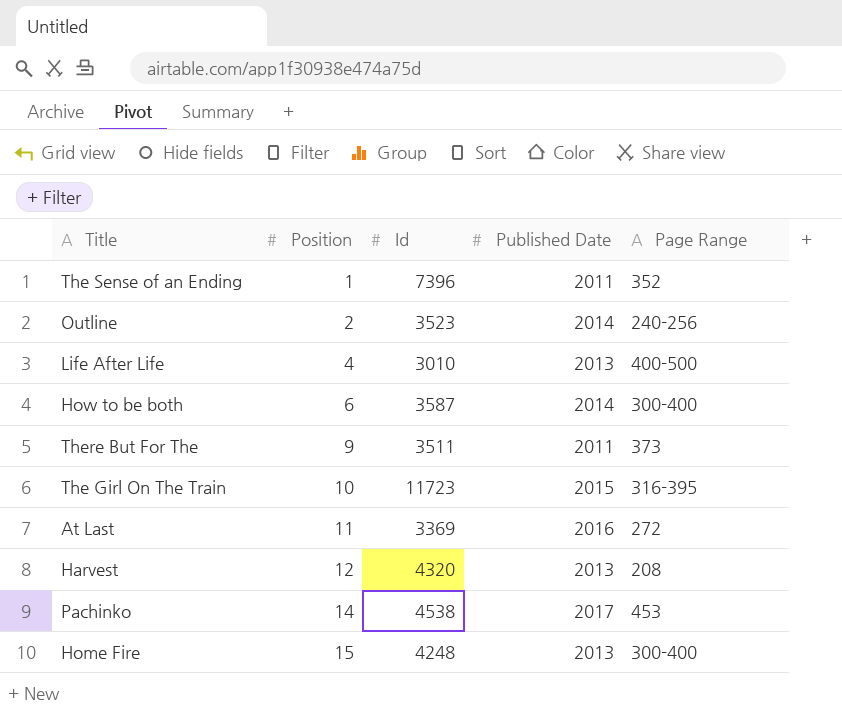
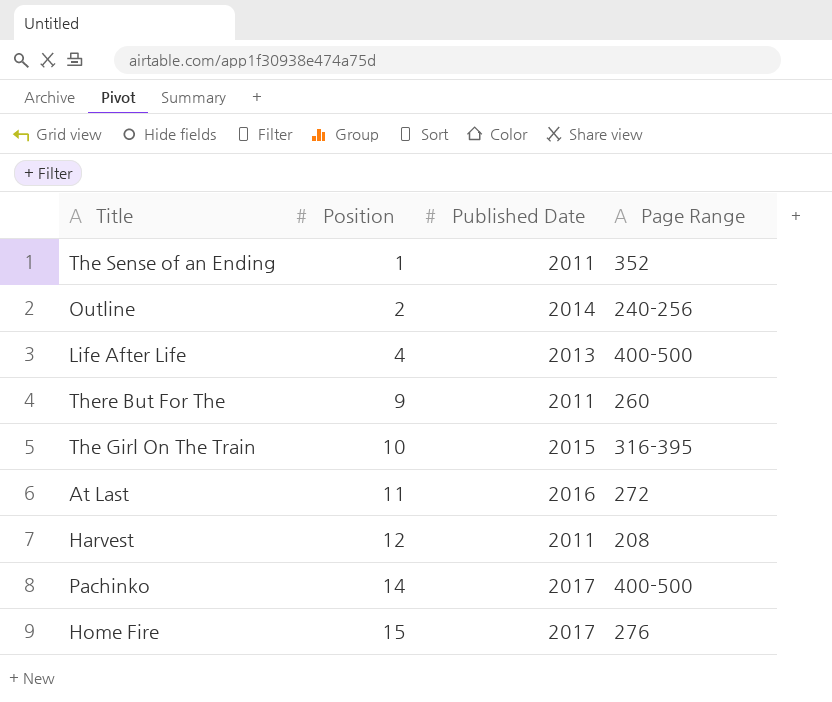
column Id | position: 3 -> none
row How to be both: 6 | 3587 | 2014 | 300-400 -> none
There But For The | Page Range: 373 -> 260
Harvest | Published Date: 2013 -> 2011
Pachinko | Page Range: 453 -> 400-500
Home Fire | Published Date: 2013 -> 2017
Home Fire | Page Range: 300-400 -> 276

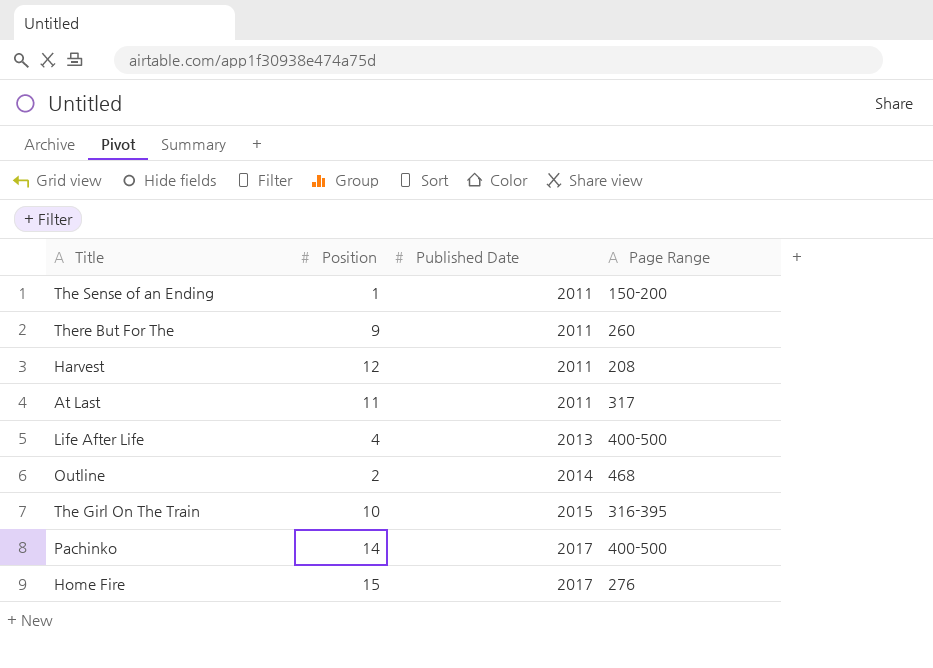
row order: Position ascending -> Published Date ascending
The Sense of an Ending | Page Range: 352 -> 150-200
At Last | Published Date: 2016 -> 2011
At Last | Page Range: 272 -> 317
Outline | Page Range: 240-256 -> 468

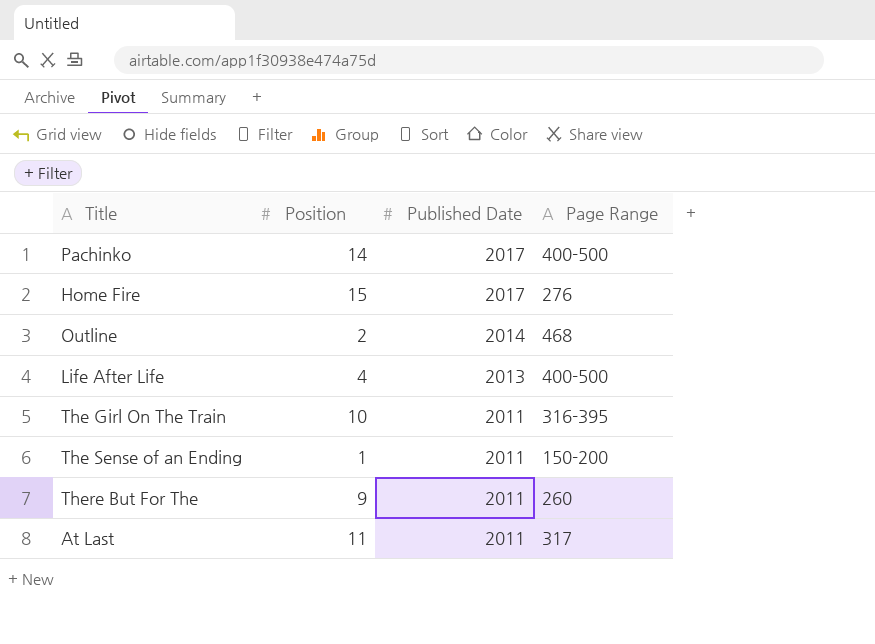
row order: Published Date ascending -> Published Date descending
row Harvest: 12 | 2011 | 208 -> none
The Girl On The Train | Published Date: 2015 -> 2011

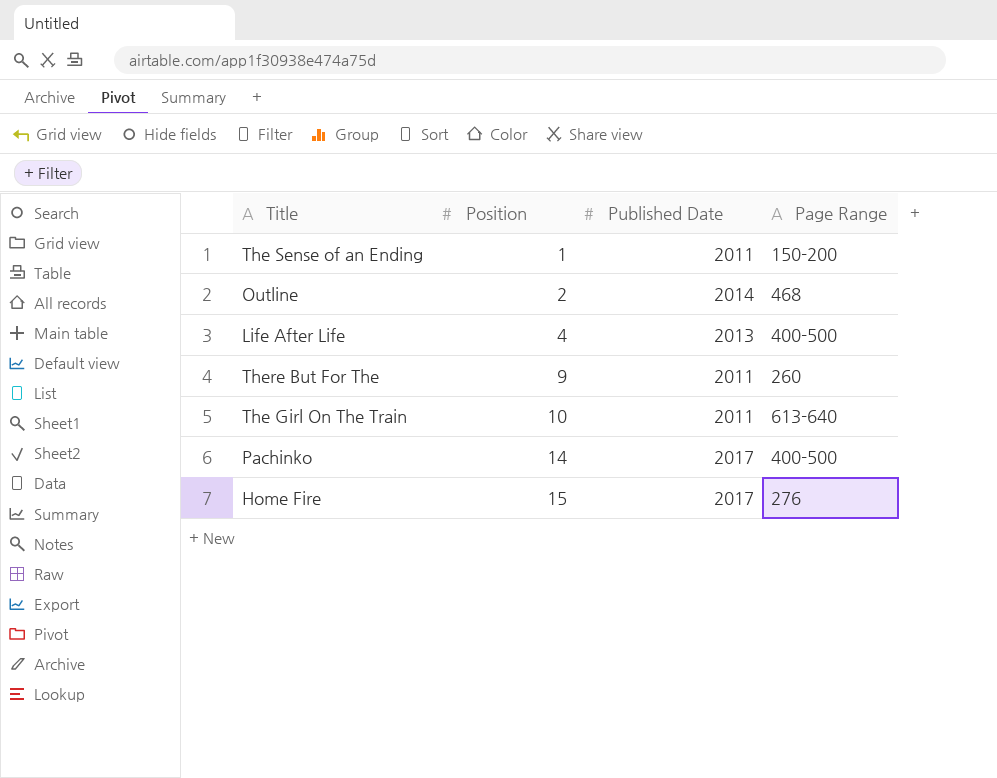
row order: Published Date descending -> Position ascending
row At Last: 11 | 2011 | 317 -> none
The Girl On The Train | Page Range: 316-395 -> 613-640

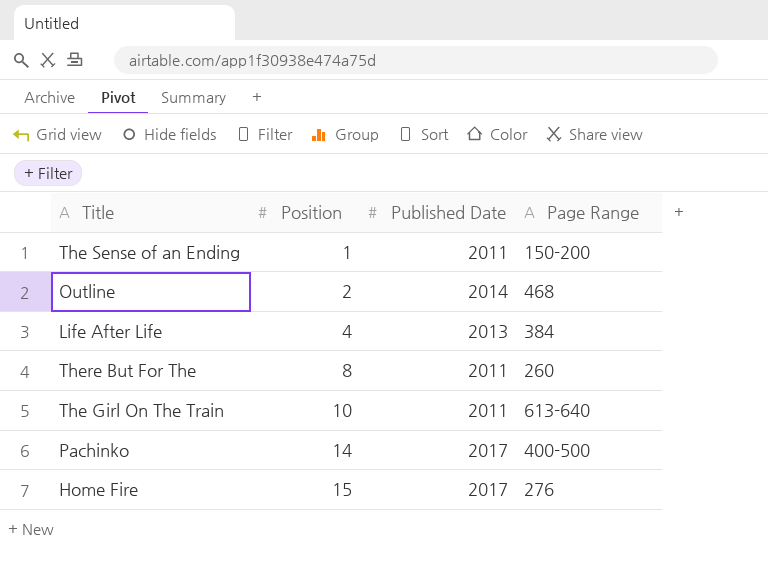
Life After Life | Page Range: 400-500 -> 384
There But For The | Position: 9 -> 8

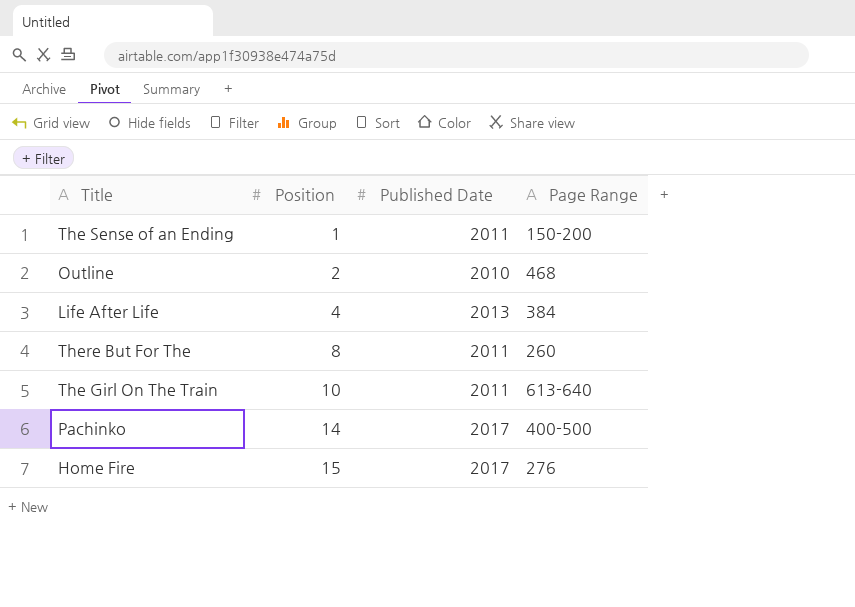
Outline | Published Date: 2014 -> 2010

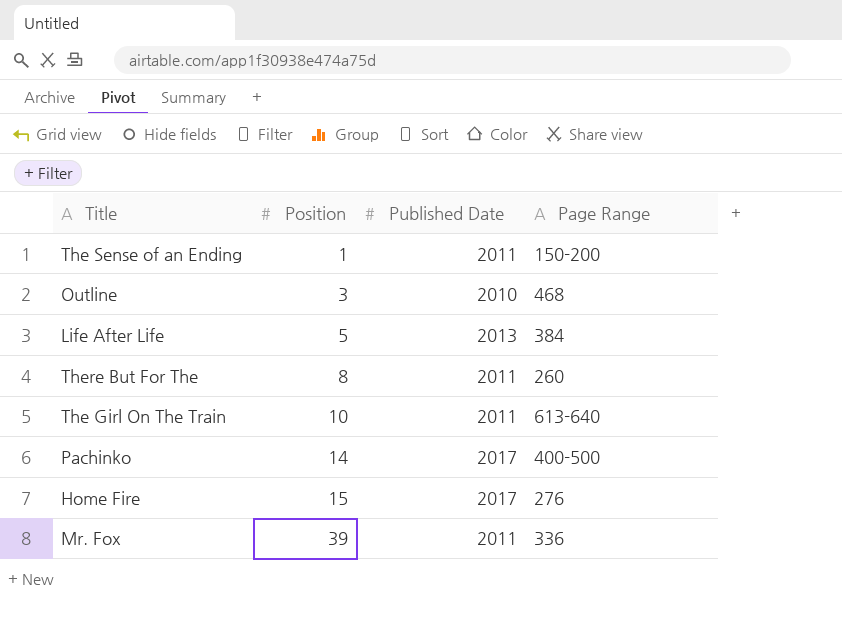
Outline | Position: 2 -> 3
Life After Life | Position: 4 -> 5
row Mr. Fox: none -> 39 | 2011 | 336

